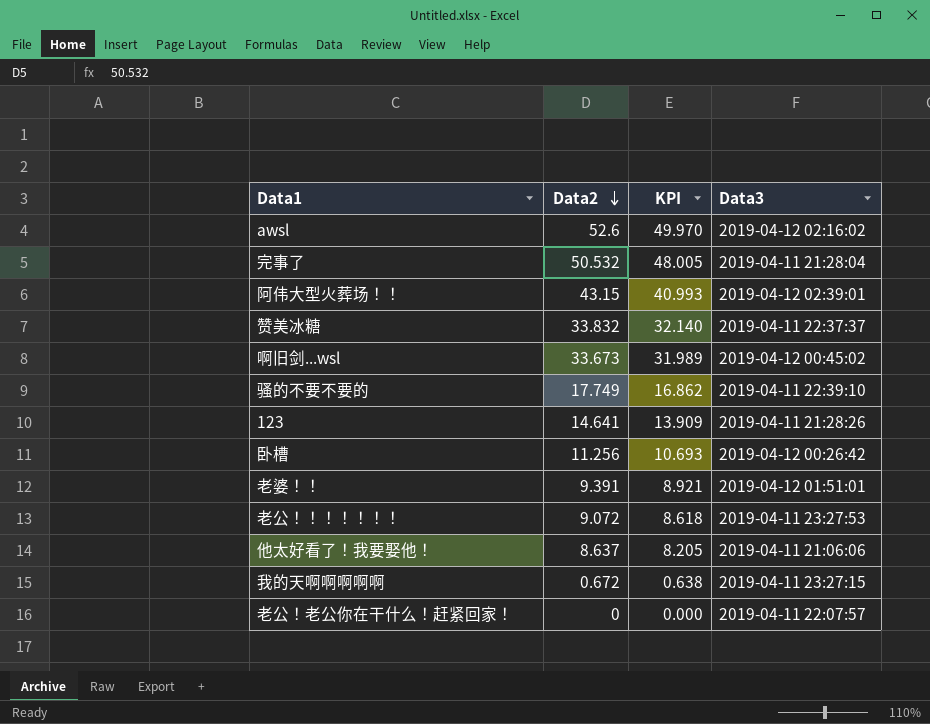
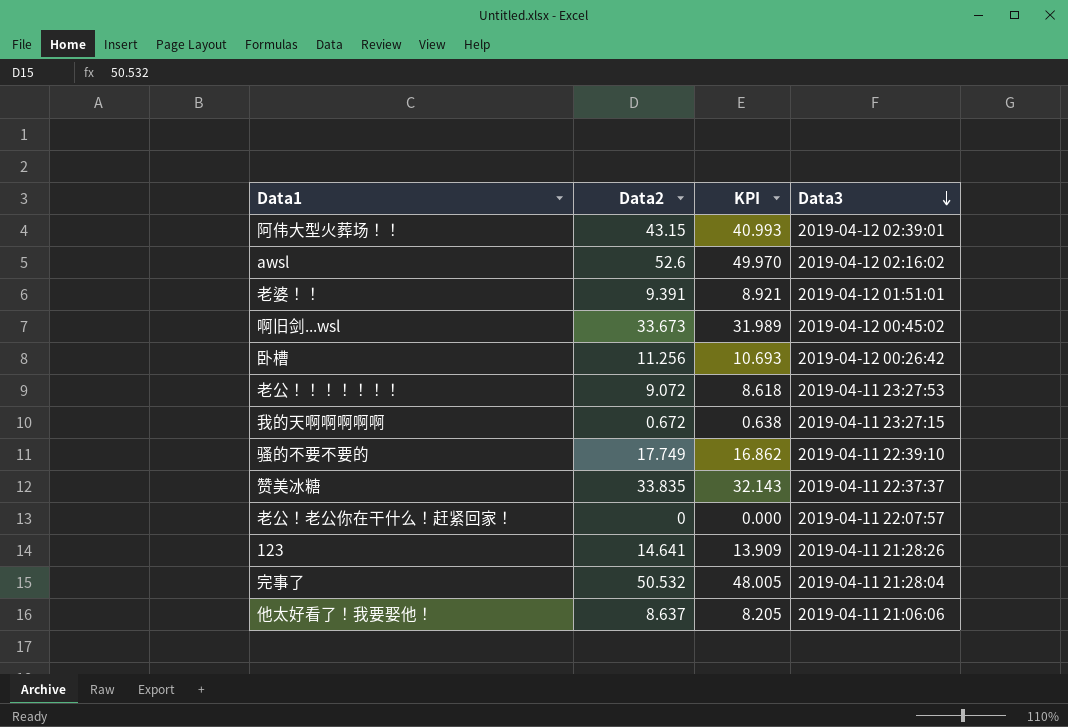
row order: Data2 descending -> Data3 descending
赞美冰糖 | Data2: 33.832 -> 33.835
赞美冰糖 | KPI: 32.140 -> 32.143

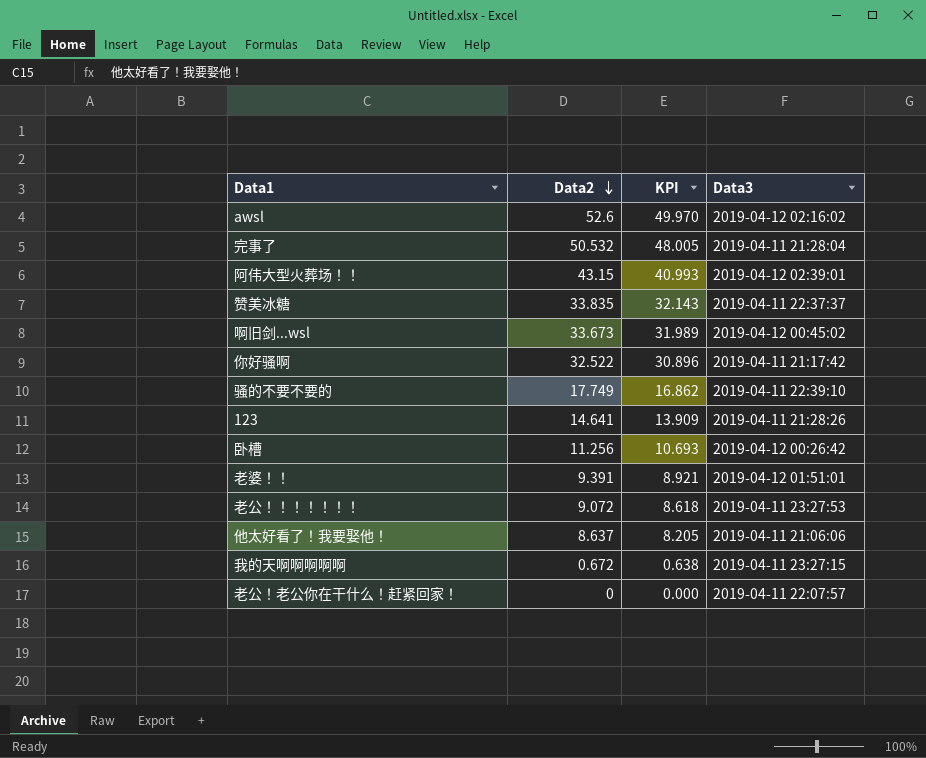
row order: Data3 descending -> Data2 descending
row 你好骚啊: none -> 32.522 | 30.896 | 2019-04-11 21:17:42

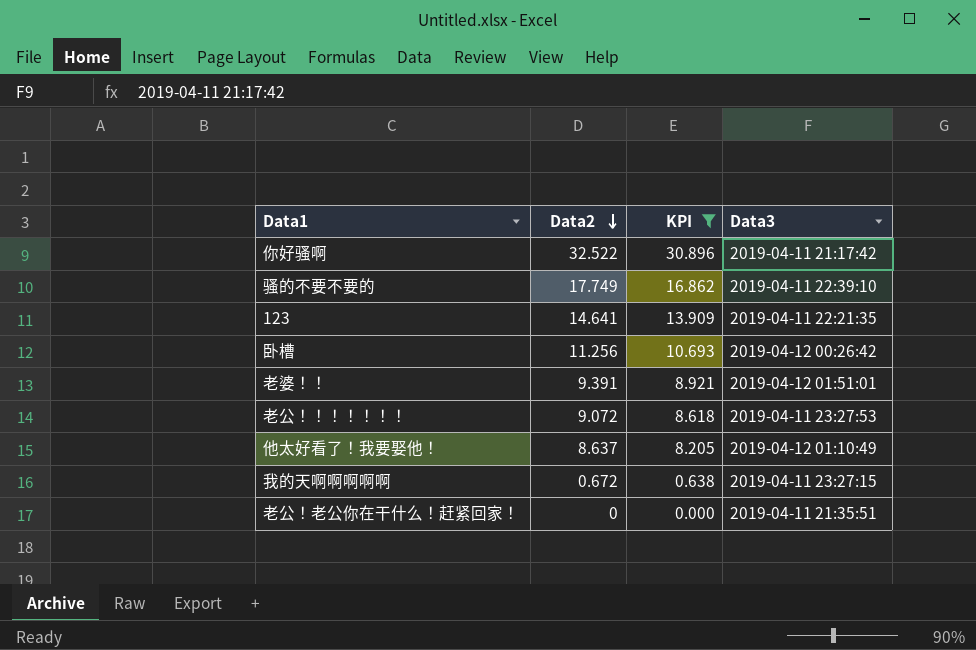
filter: none -> KPI <= 30.896
123 | Data3: 2019-04-11 21:28:26 -> 2019-04-11 22:21:35
他太好看了！我要娶他！ | Data3: 2019-04-11 21:06:06 -> 2019-04-12 01:10:49
老公！老公你在干什么！赶紧回家！ | Data3: 2019-04-11 22:07:57 -> 2019-04-11 21:35:51

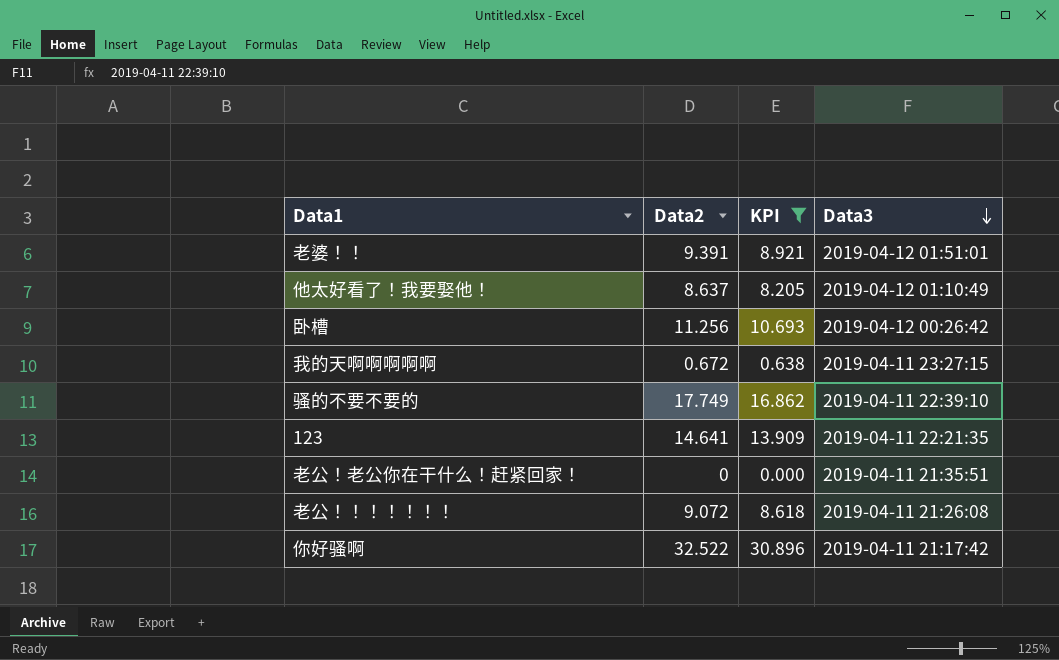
row order: Data2 descending -> Data3 descending
老公！！！！！！！ | Data3: 2019-04-11 23:27:53 -> 2019-04-11 21:26:08

